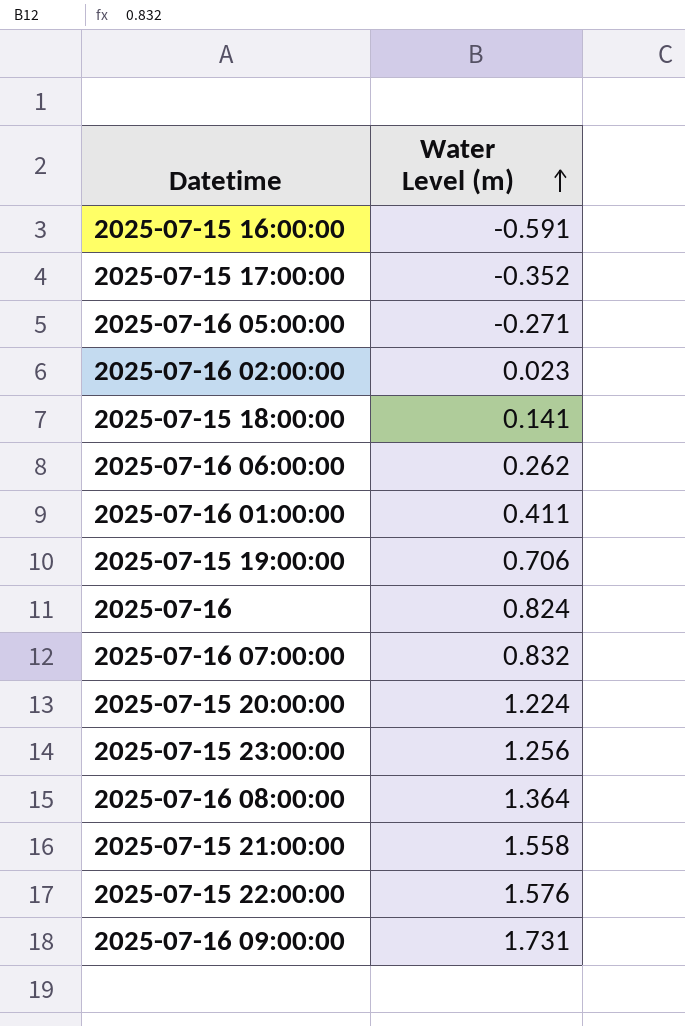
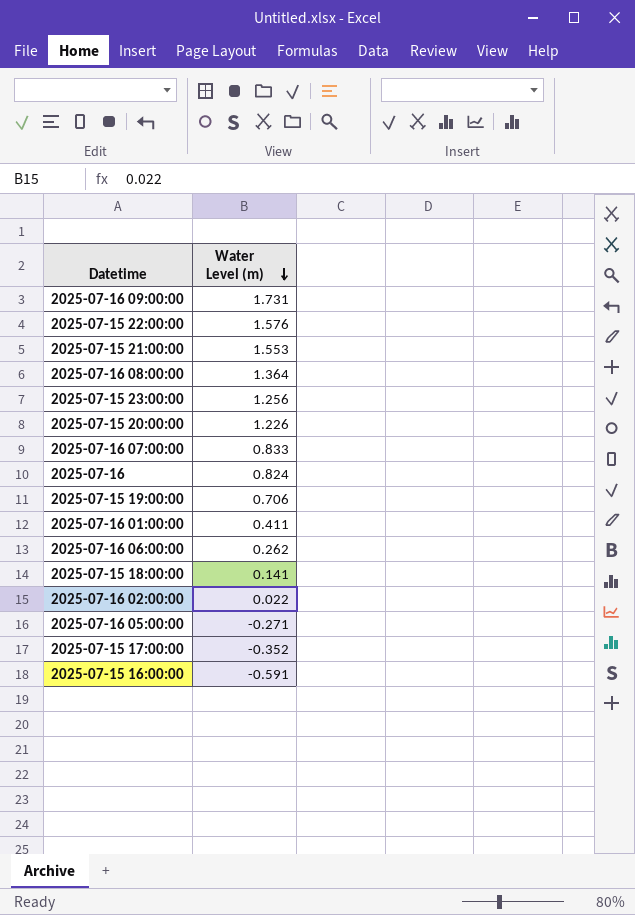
row order: Water Level (m) ascending -> Water Level (m) descending
2025-07-15 21:00:00 | Water Level (m): 1.558 -> 1.553
2025-07-15 20:00:00 | Water Level (m): 1.224 -> 1.226
2025-07-16 07:00:00 | Water Level (m): 0.832 -> 0.833
2025-07-16 02:00:00 | Water Level (m): 0.023 -> 0.022

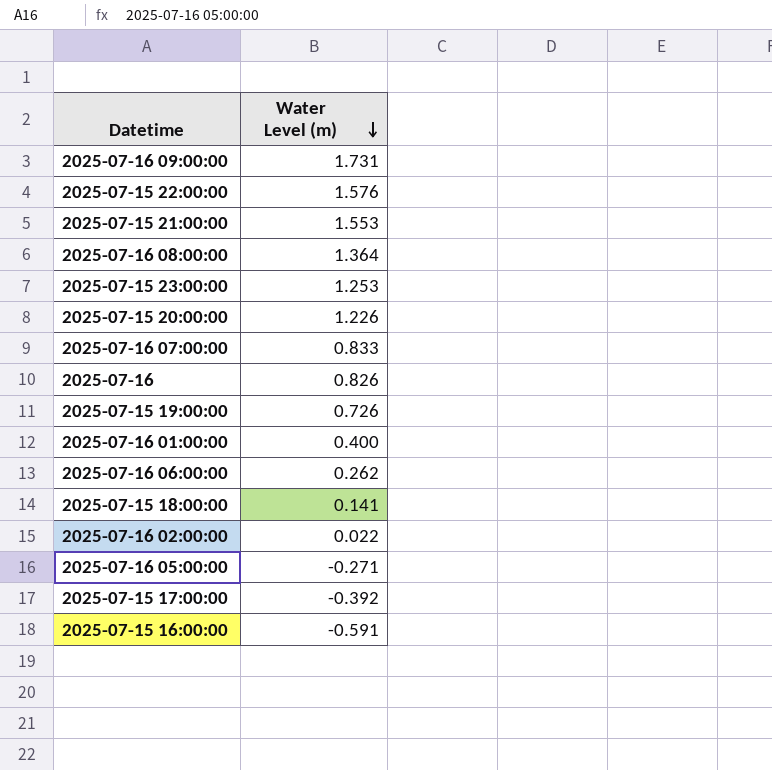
2025-07-15 23:00:00 | Water Level (m): 1.256 -> 1.253
2025-07-16 | Water Level (m): 0.824 -> 0.826
2025-07-15 19:00:00 | Water Level (m): 0.706 -> 0.726
2025-07-16 01:00:00 | Water Level (m): 0.411 -> 0.400
2025-07-15 17:00:00 | Water Level (m): -0.352 -> -0.392

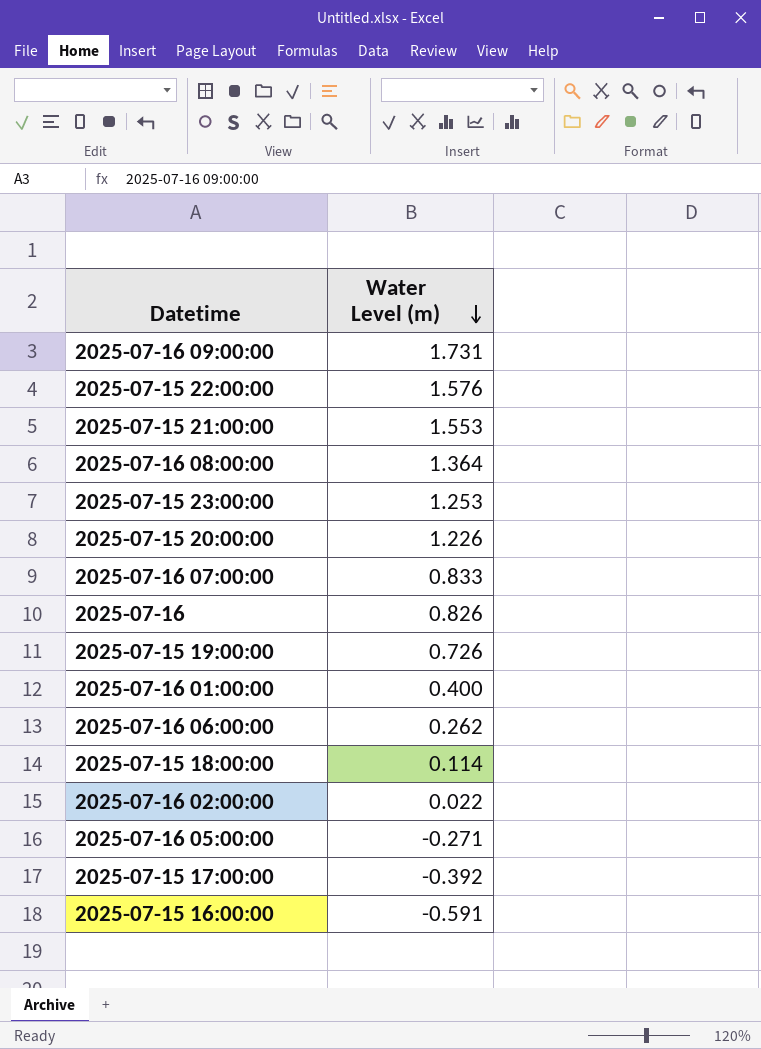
2025-07-15 18:00:00 | Water Level (m): 0.141 -> 0.114

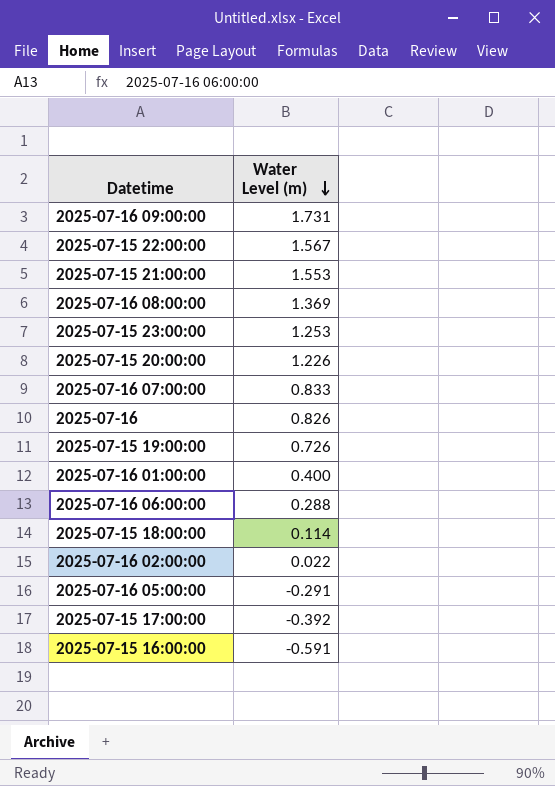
2025-07-15 22:00:00 | Water Level (m): 1.576 -> 1.567
2025-07-16 08:00:00 | Water Level (m): 1.364 -> 1.369
2025-07-16 06:00:00 | Water Level (m): 0.262 -> 0.288
2025-07-16 05:00:00 | Water Level (m): -0.271 -> -0.291

